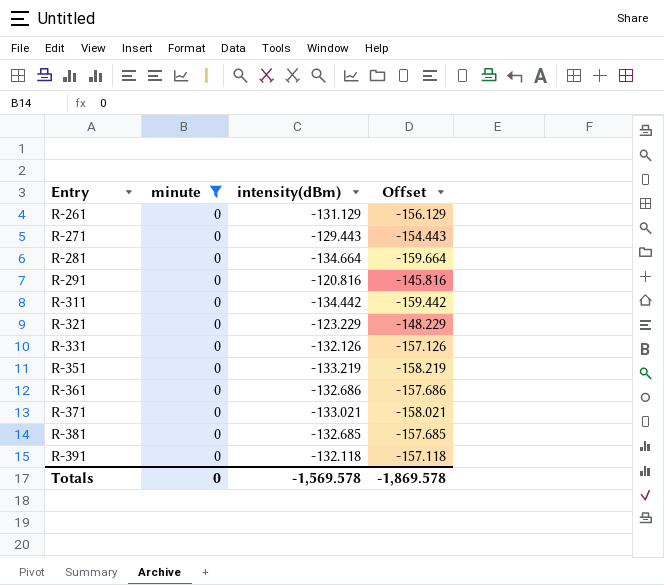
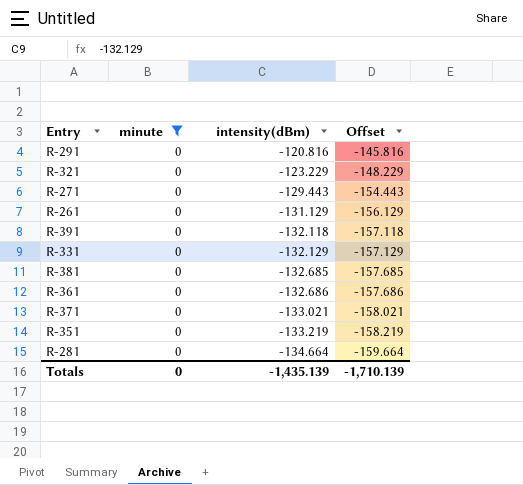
row order: Entry ascending -> intensity(dBm) descending
row R-311: 0 | -134.442 | -159.442 -> none
R-331 | intensity(dBm): -132.126 -> -132.129
R-331 | Offset: -157.126 -> -157.129
Totals | intensity(dBm): -1,569.578 -> -1,435.139
Totals | Offset: -1,869.578 -> -1,710.139

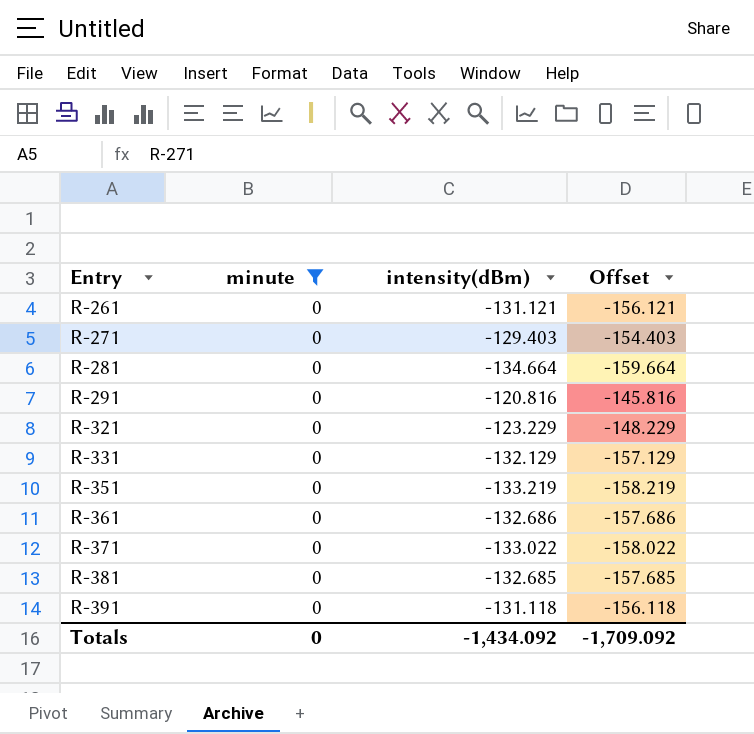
row order: intensity(dBm) descending -> Entry ascending
R-261 | intensity(dBm): -131.129 -> -131.121
R-261 | Offset: -156.129 -> -156.121
R-271 | intensity(dBm): -129.443 -> -129.403
R-271 | Offset: -154.443 -> -154.403
R-371 | intensity(dBm): -133.021 -> -133.022
R-371 | Offset: -158.021 -> -158.022
R-391 | intensity(dBm): -132.118 -> -131.118
R-391 | Offset: -157.118 -> -156.118
Totals | intensity(dBm): -1,435.139 -> -1,434.092
Totals | Offset: -1,710.139 -> -1,709.092

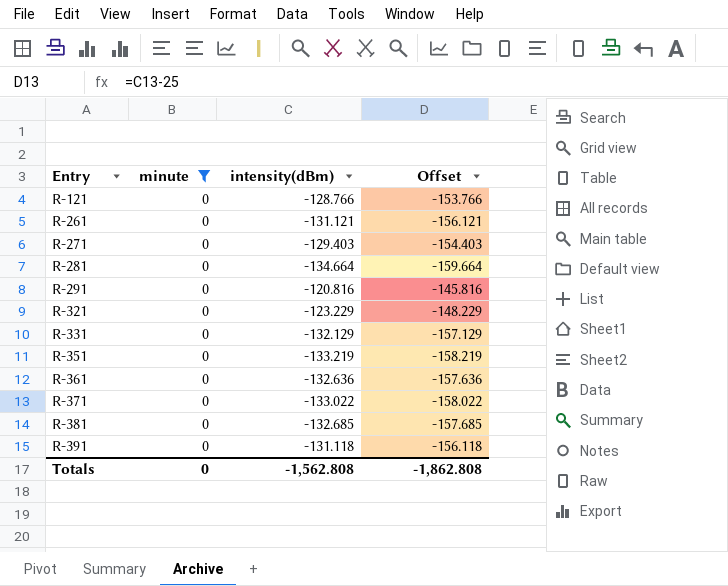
row R-121: none -> 0 | -128.766 | -153.766
R-361 | intensity(dBm): -132.686 -> -132.636
R-361 | Offset: -157.686 -> -157.636
Totals | intensity(dBm): -1,434.092 -> -1,562.808
Totals | Offset: -1,709.092 -> -1,862.808

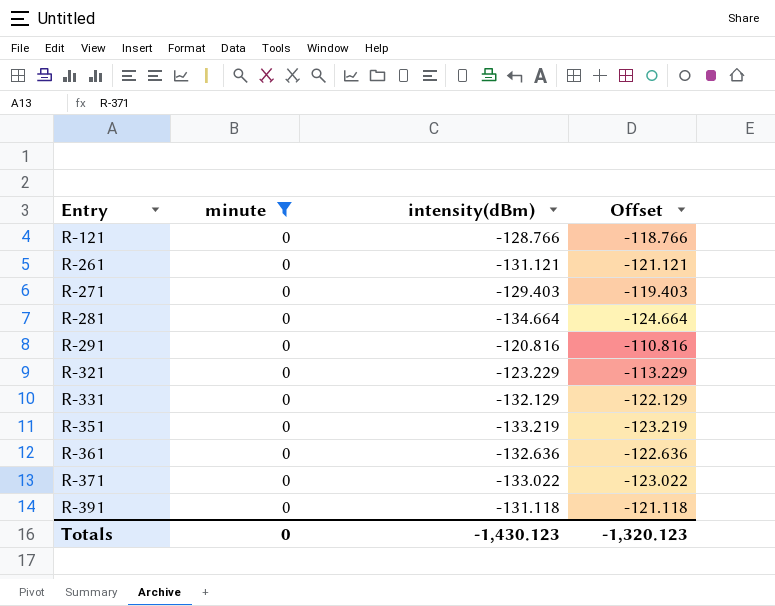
column Offset | formula: [intensity(dBm)] - 25 -> [intensity(dBm)] + 10
row R-381: 0 | -132.685 | -157.685 -> none
Totals | intensity(dBm): -1,562.808 -> -1,430.123
Totals | Offset: -1,862.808 -> -1,320.123

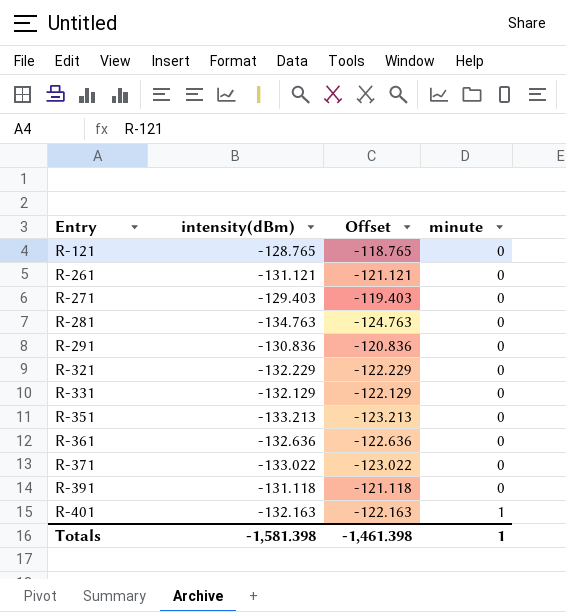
filter: minute = 0 -> none
column minute | position: 2 -> 4
R-121 | intensity(dBm): -128.766 -> -128.765
R-121 | Offset: -118.766 -> -118.765
R-281 | intensity(dBm): -134.664 -> -134.763
R-281 | Offset: -124.664 -> -124.763
R-291 | intensity(dBm): -120.816 -> -130.836
R-291 | Offset: -110.816 -> -120.836
R-321 | intensity(dBm): -123.229 -> -132.229
R-321 | Offset: -113.229 -> -122.229
R-351 | intensity(dBm): -133.219 -> -133.213
R-351 | Offset: -123.219 -> -123.213
Totals | intensity(dBm): -1,430.123 -> -1,581.398
Totals | Offset: -1,320.123 -> -1,461.398
Totals | minute: 0 -> 1

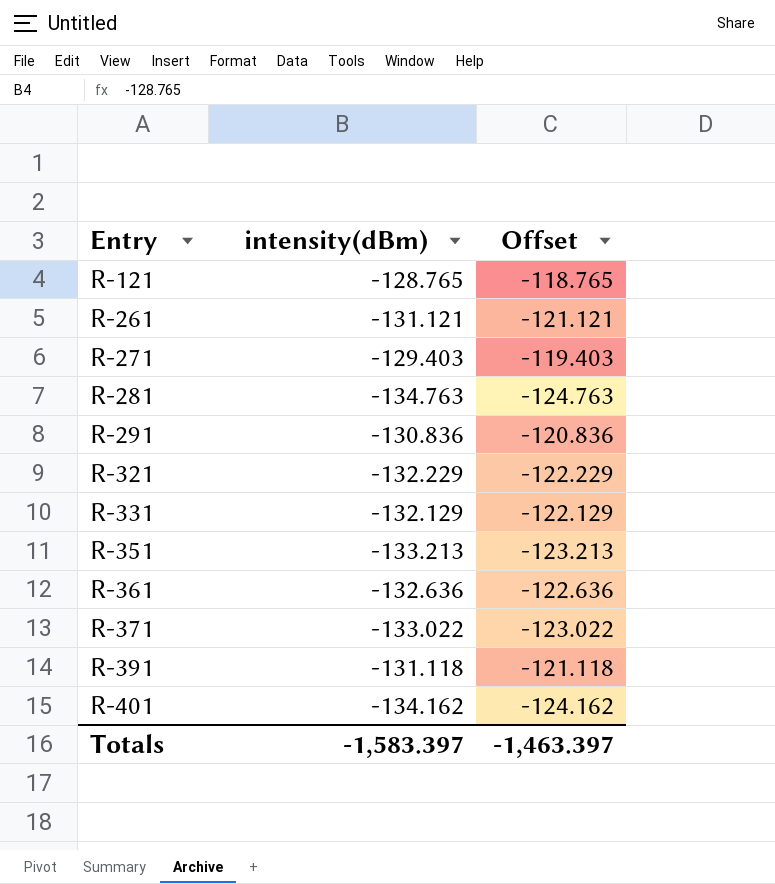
column minute | position: 4 -> none
R-401 | intensity(dBm): -132.163 -> -134.162
R-401 | Offset: -122.163 -> -124.162
Totals | intensity(dBm): -1,581.398 -> -1,583.397
Totals | Offset: -1,461.398 -> -1,463.397

